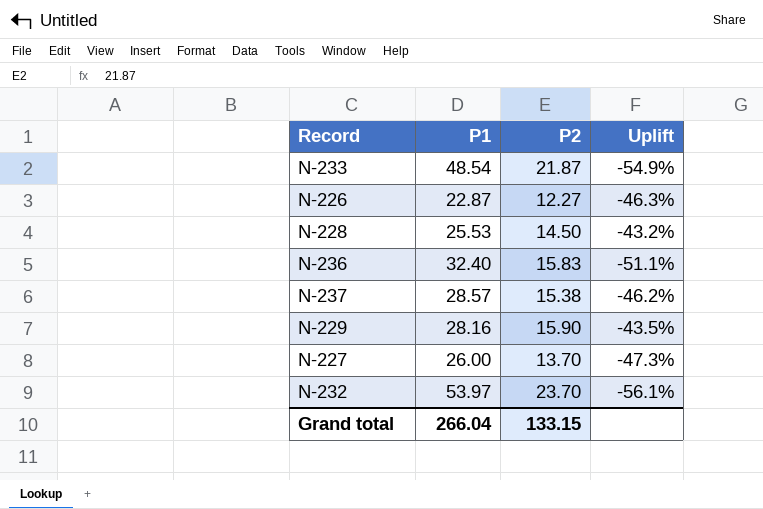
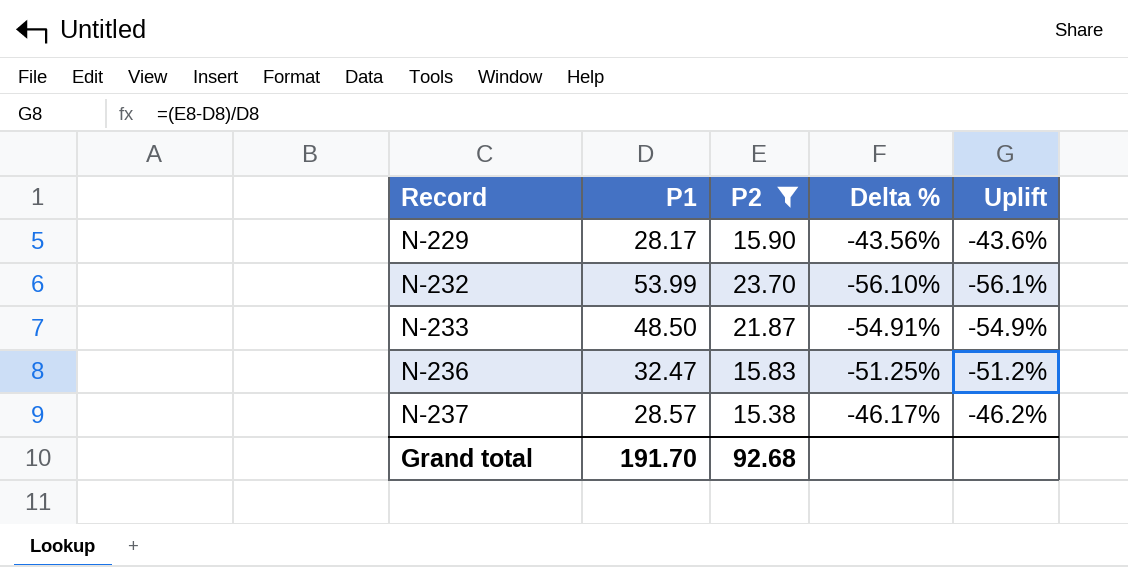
filter: none -> P2 >= 15.38
row order: none -> Record ascending
column Delta % | formula: none -> ([P2] - [P1]) / [P1]
N-229 | P1: 28.16 -> 28.17
N-229 | Uplift: -43.5% -> -43.6%
N-232 | P1: 53.97 -> 53.99
N-233 | P1: 48.54 -> 48.50
N-236 | P1: 32.40 -> 32.47
N-236 | Uplift: -51.1% -> -51.2%
Grand total | P1: 266.04 -> 191.70
Grand total | P2: 133.15 -> 92.68

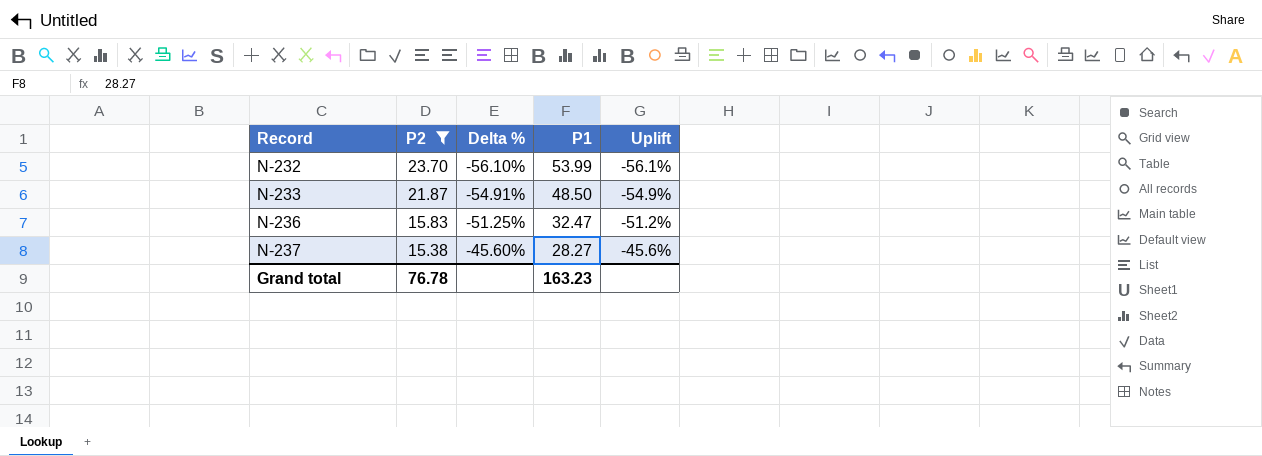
column P1 | position: 2 -> 4
row N-229: 28.17 | 15.90 | -43.56% | -43.6% -> none
N-237 | Delta %: -46.17% -> -45.60%
N-237 | P1: 28.57 -> 28.27
N-237 | Uplift: -46.2% -> -45.6%
Grand total | P2: 92.68 -> 76.78
Grand total | P1: 191.70 -> 163.23

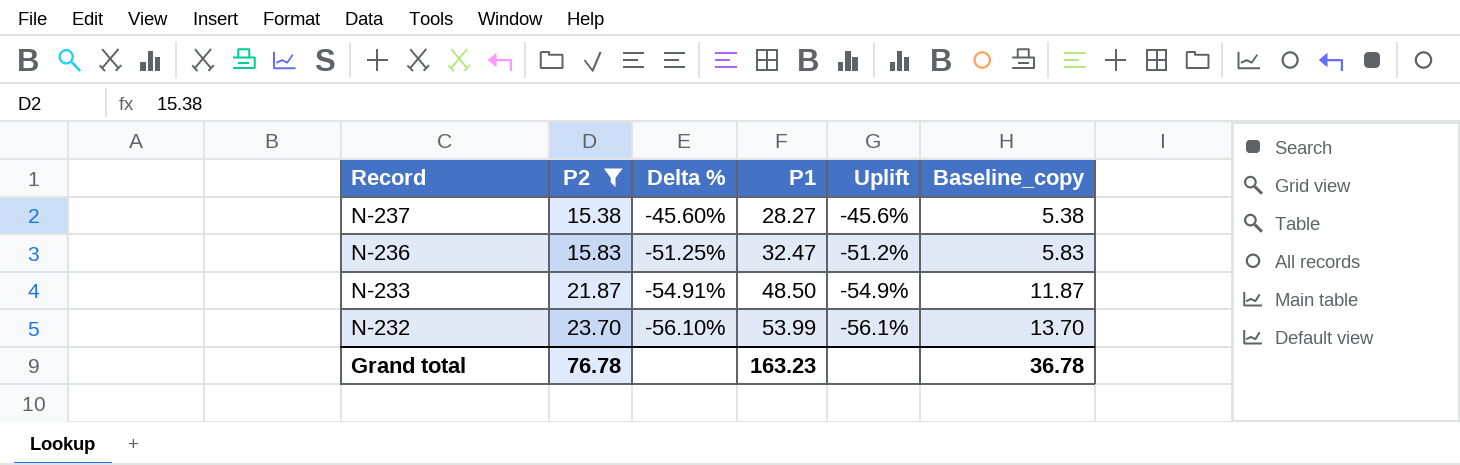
row order: Record ascending -> Record descending
column Baseline_copy | formula: none -> [P2] - 10

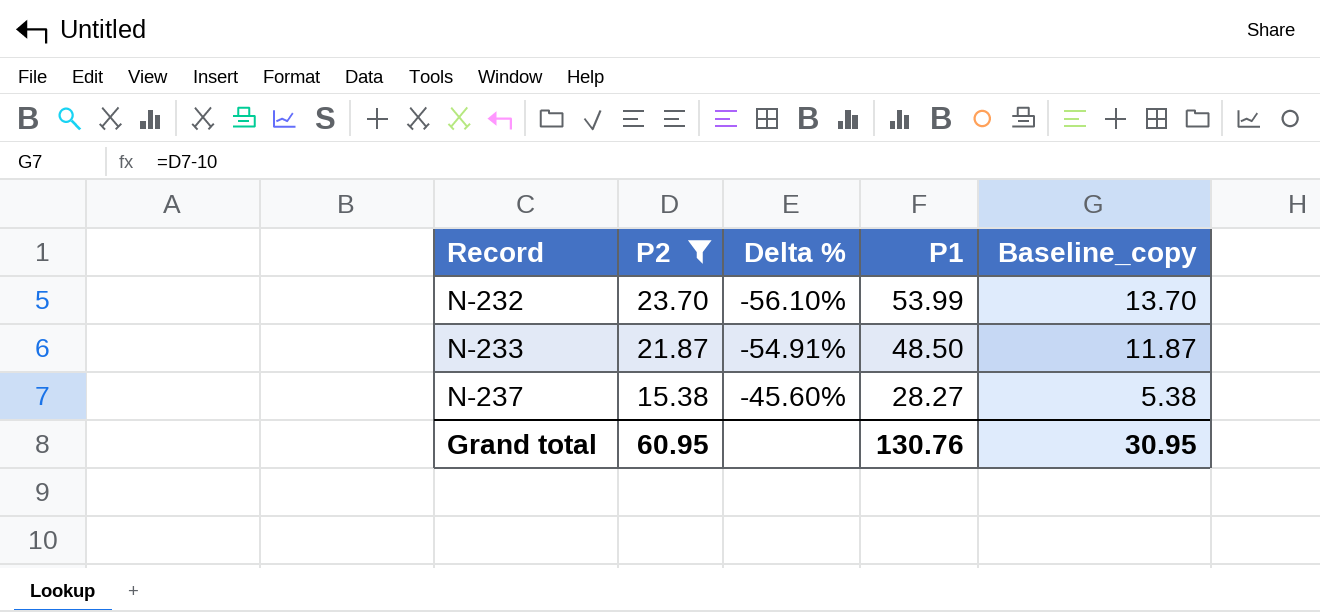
row order: Record descending -> Record ascending
column Uplift | formula: ([P2] - [P1]) / [P1] -> none
row N-236: 15.83 | -51.25% | 32.47 | -51.2% | 5.83 -> none
Grand total | P2: 76.78 -> 60.95
Grand total | P1: 163.23 -> 130.76
Grand total | Baseline_copy: 36.78 -> 30.95

